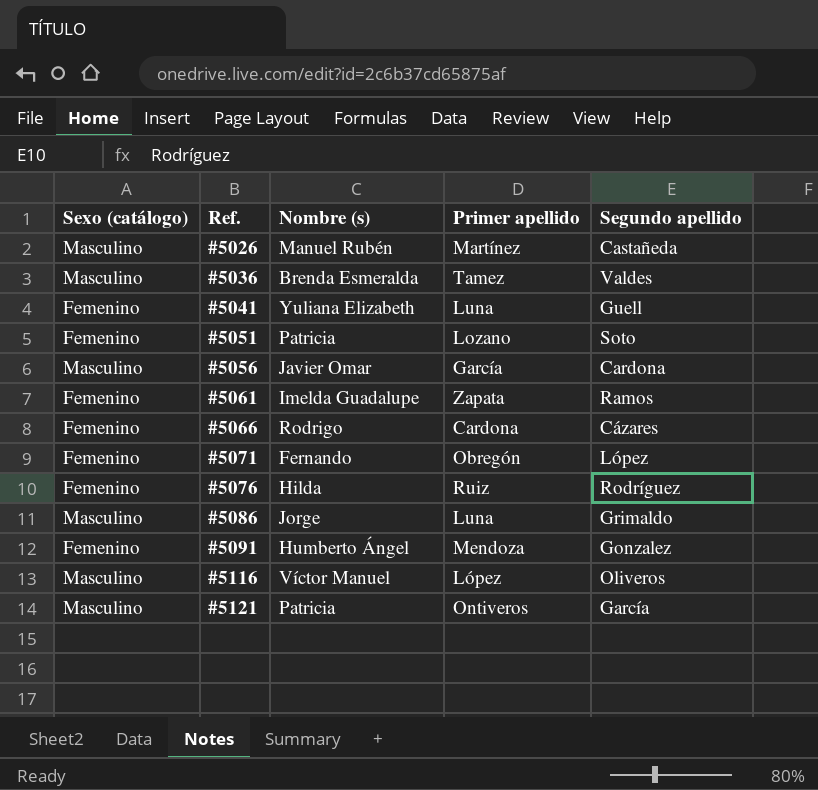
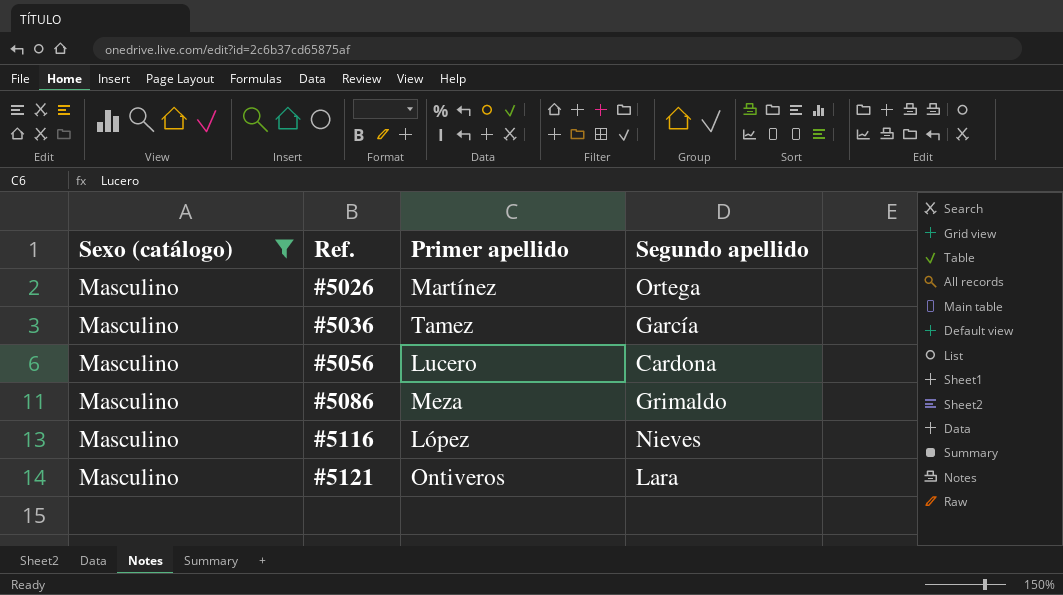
filter: none -> Sexo (catálogo) = Masculino
column Nombre (s) | position: 3 -> none
#5026 | Segundo apellido: Castañeda -> Ortega
#5036 | Segundo apellido: Valdes -> García
#5056 | Primer apellido: García -> Lucero
#5086 | Primer apellido: Luna -> Meza
#5116 | Segundo apellido: Oliveros -> Nieves
#5121 | Segundo apellido: García -> Lara

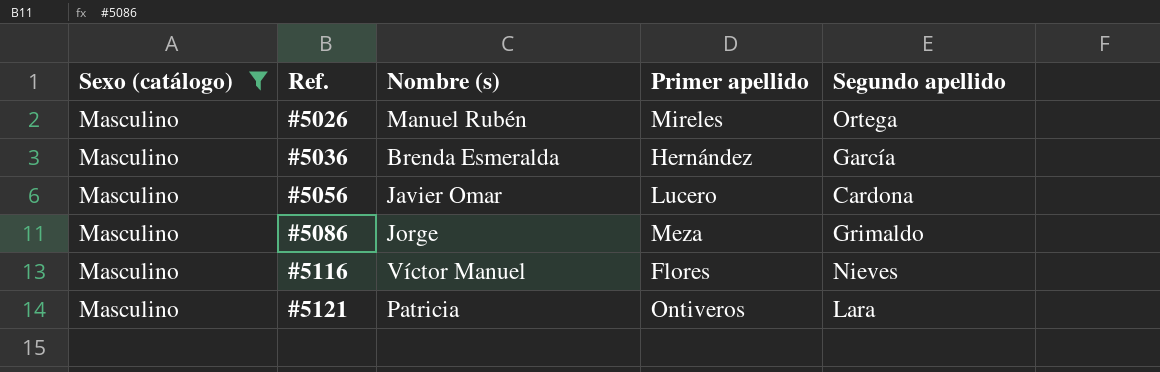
column Nombre (s) | position: none -> 3
#5026 | Primer apellido: Martínez -> Mireles
#5036 | Primer apellido: Tamez -> Hernández
#5116 | Primer apellido: López -> Flores

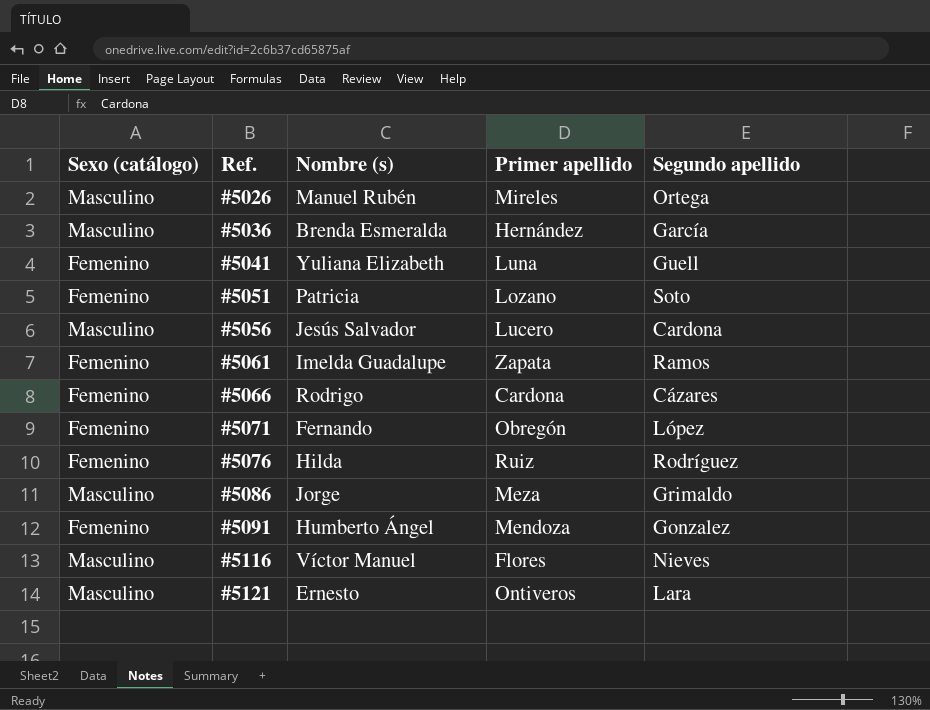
filter: Sexo (catálogo) = Masculino -> none
#5056 | Nombre (s): Javier Omar -> Jesús Salvador
#5121 | Nombre (s): Patricia -> Ernesto

